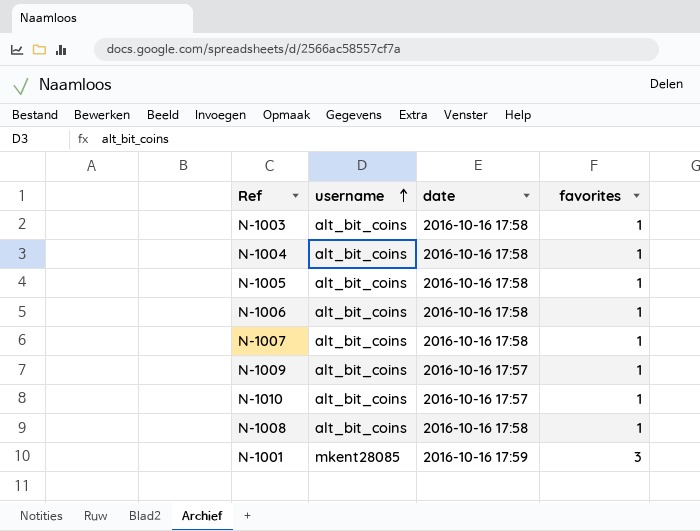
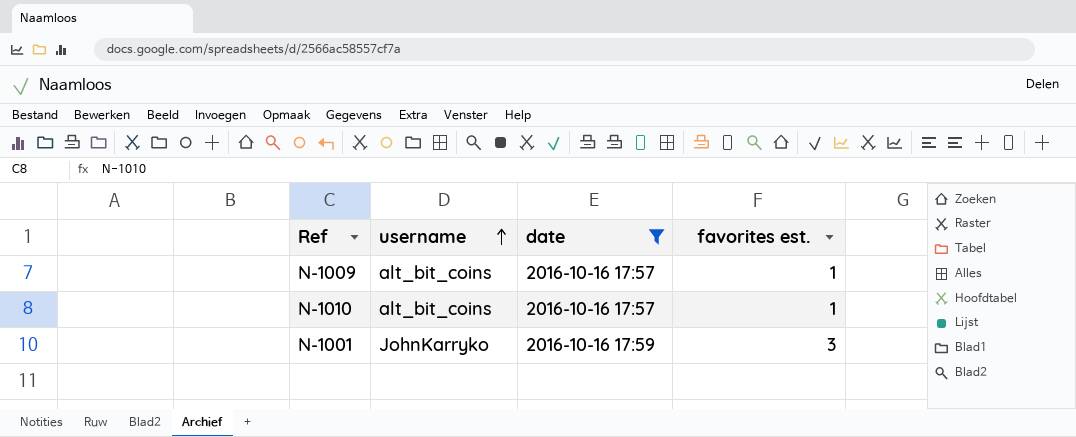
filter: none -> date != 2016-10-16 17:58
column name: favorites -> favorites est.
N-1001 | username: mkent28085 -> JohnKarryko

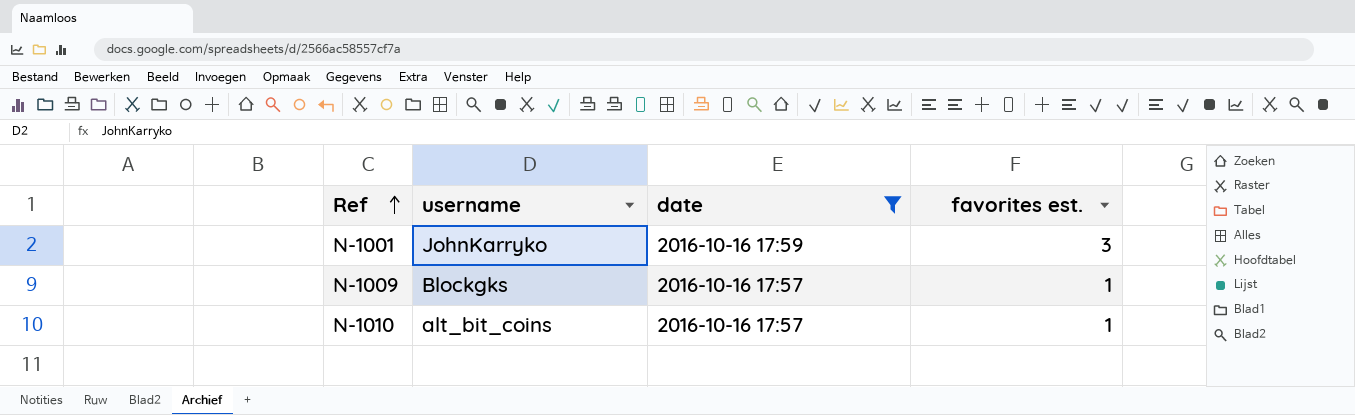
row order: username ascending -> Ref ascending
N-1009 | username: alt_bit_coins -> Blockgks

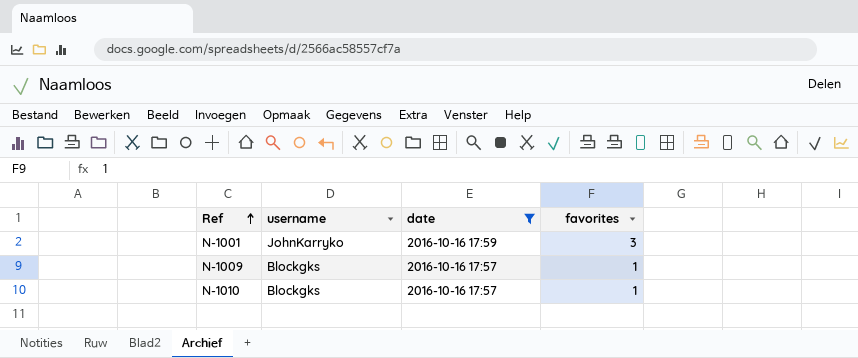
column name: favorites est. -> favorites
N-1010 | username: alt_bit_coins -> Blockgks

